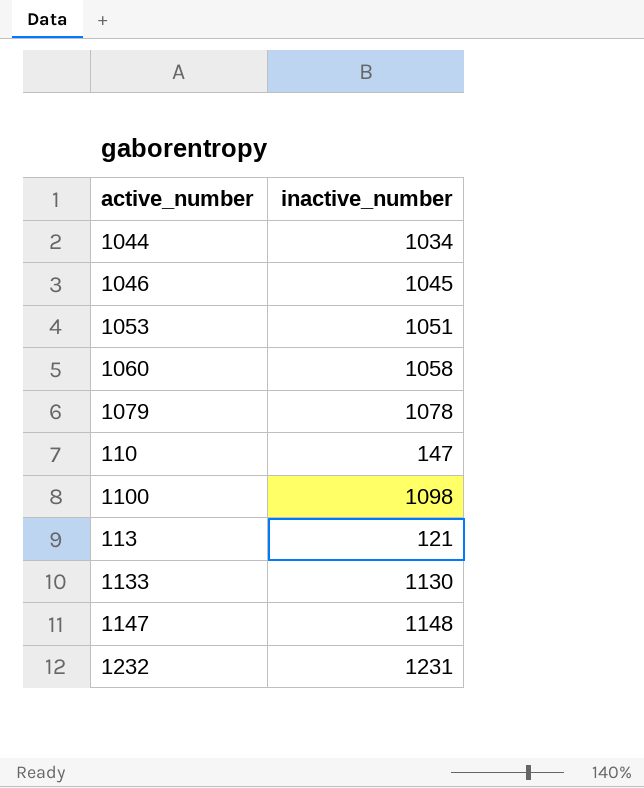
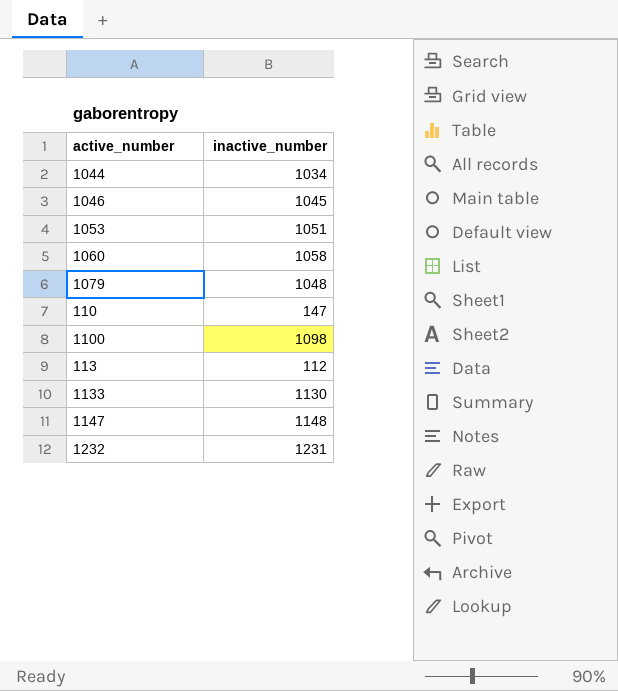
1079 | inactive_number: 1078 -> 1048
113 | inactive_number: 121 -> 112

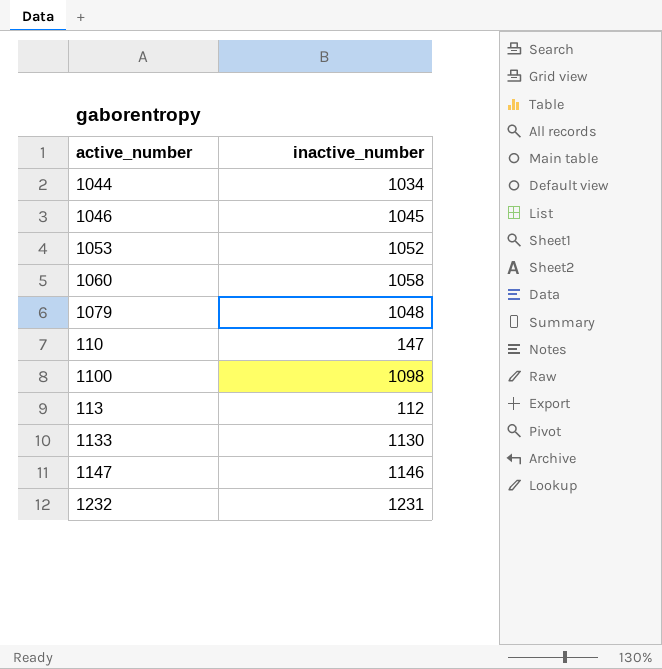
1053 | inactive_number: 1051 -> 1052
1147 | inactive_number: 1148 -> 1146

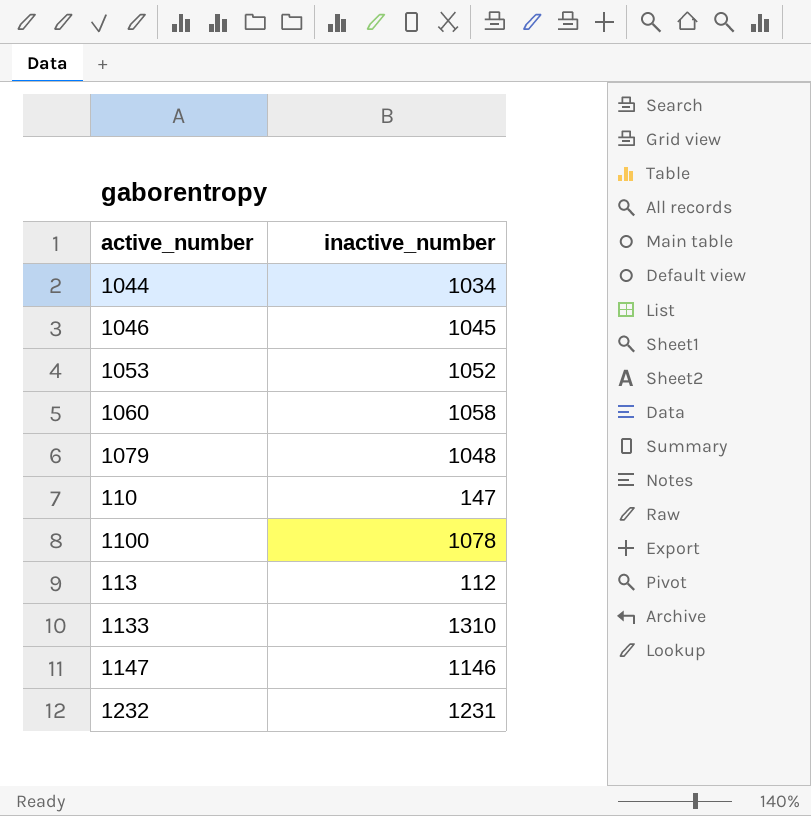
1100 | inactive_number: 1098 -> 1078
1133 | inactive_number: 1130 -> 1310

